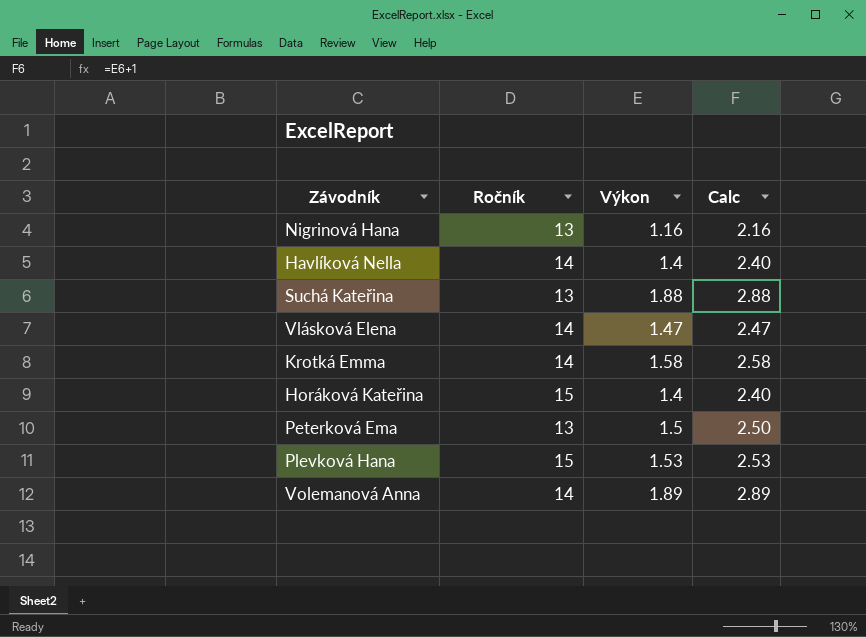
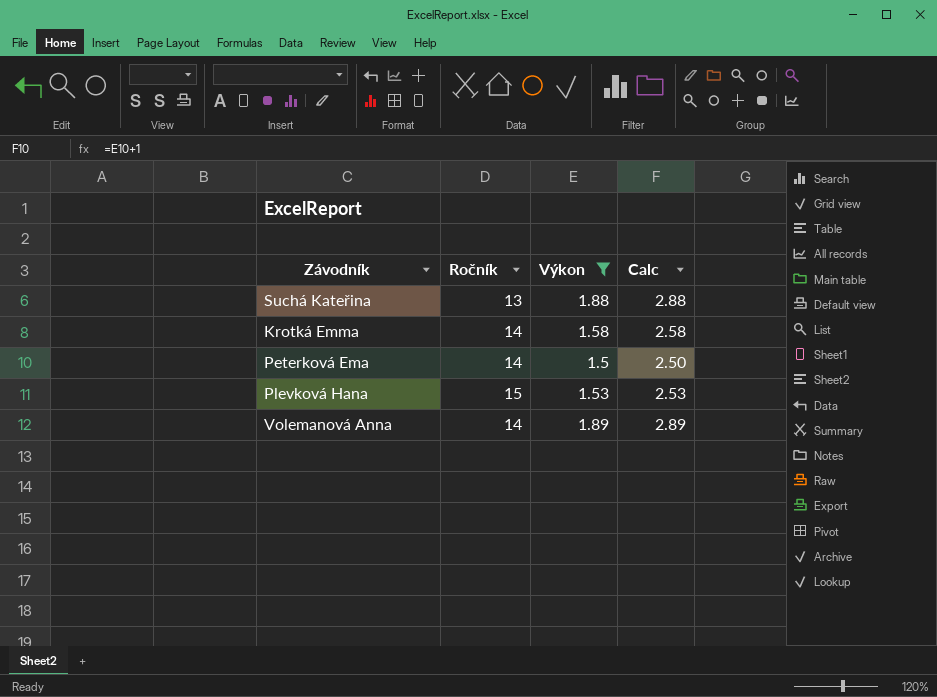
filter: none -> Výkon >= 1.5
Peterková Ema | Ročník: 13 -> 14

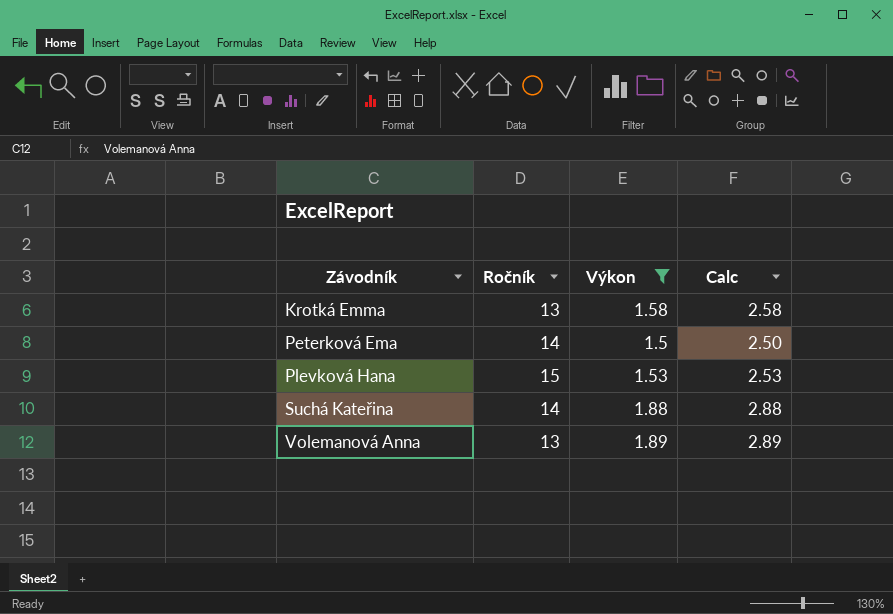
row order: none -> Závodník ascending
Krotká Emma | Ročník: 14 -> 13
Suchá Kateřina | Ročník: 13 -> 14
Volemanová Anna | Ročník: 14 -> 13

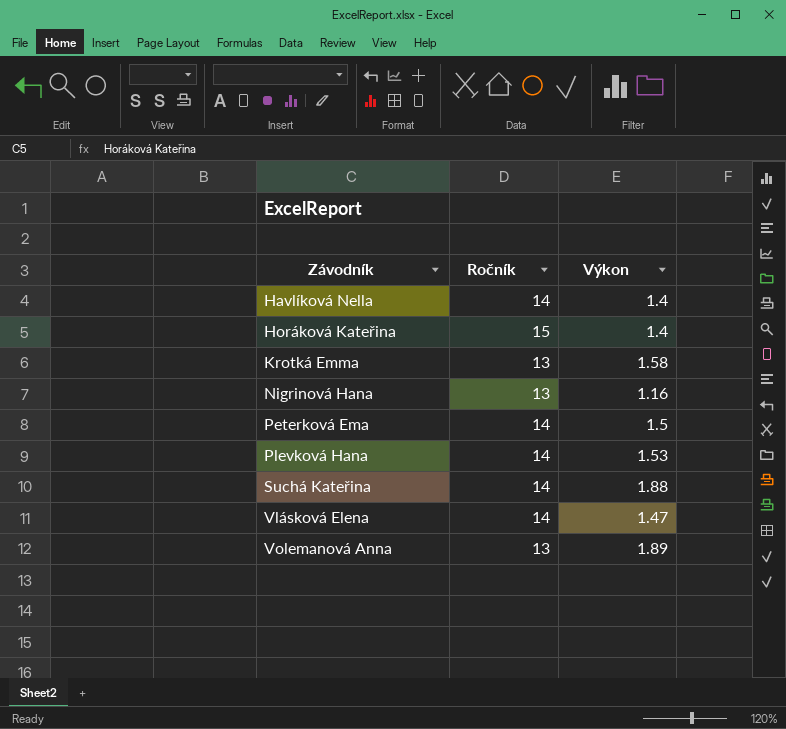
filter: Výkon >= 1.5 -> none
column Calc | formula: [Výkon] + 1 -> none
Plevková Hana | Ročník: 15 -> 14

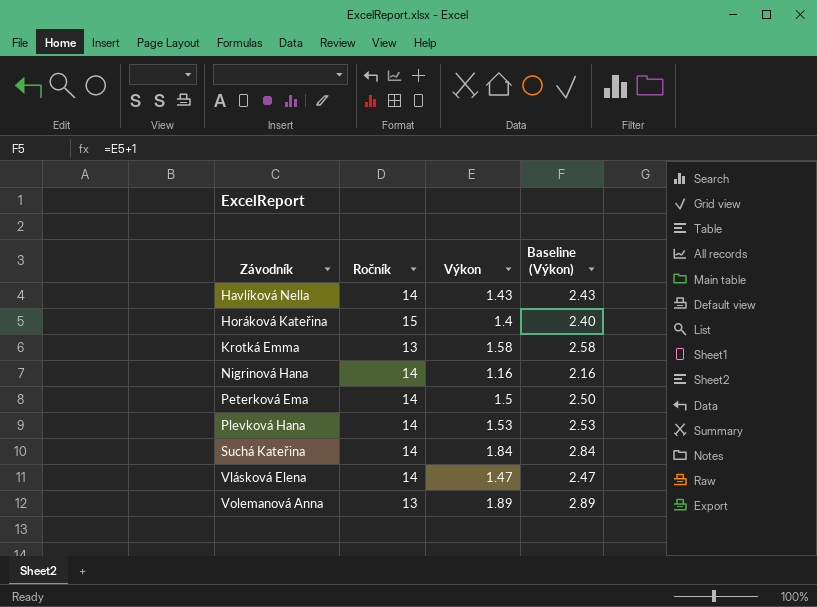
column Baseline (Výkon) | formula: none -> [Výkon] + 1
Havlíková Nella | Výkon: 1.4 -> 1.43
Nigrinová Hana | Ročník: 13 -> 14
Suchá Kateřina | Výkon: 1.88 -> 1.84

